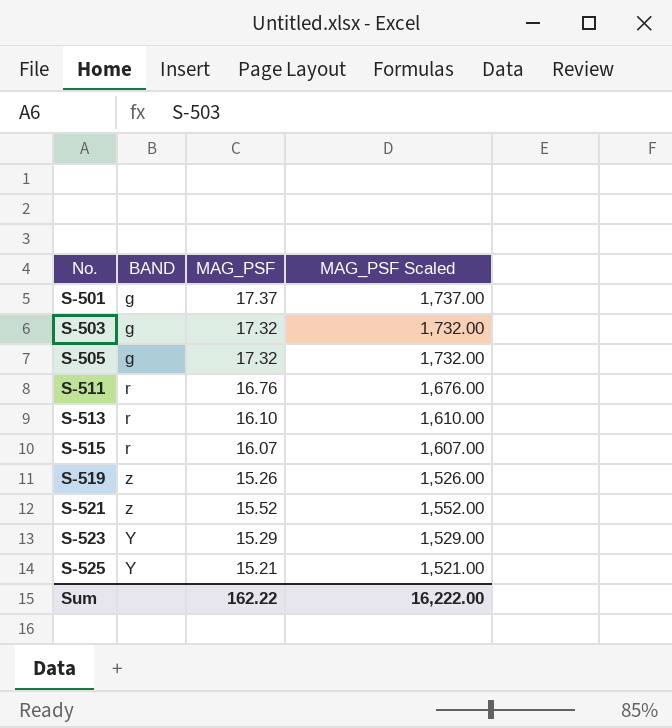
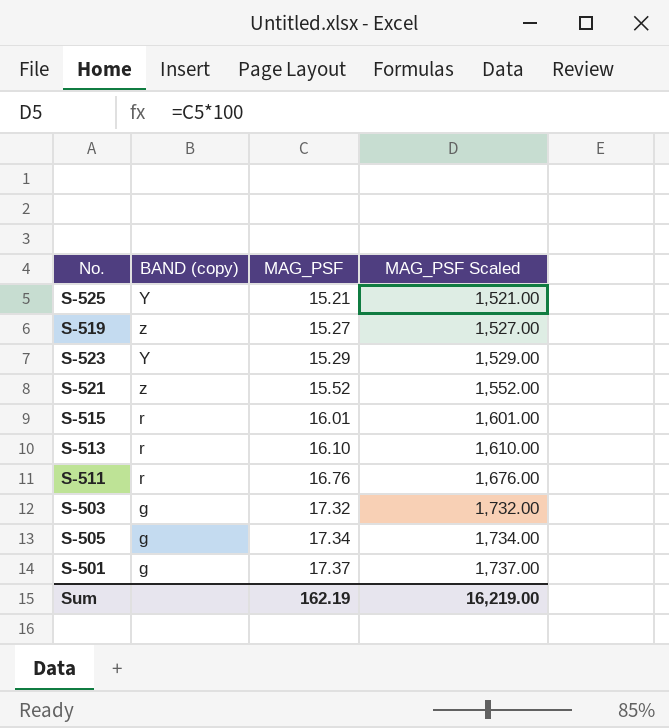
row order: No. ascending -> MAG_PSF ascending
column name: BAND -> BAND (copy)
S-519 | MAG_PSF: 15.26 -> 15.27
S-519 | MAG_PSF Scaled: 1,526.00 -> 1,527.00
S-515 | MAG_PSF: 16.07 -> 16.01
S-515 | MAG_PSF Scaled: 1,607.00 -> 1,601.00
S-505 | MAG_PSF: 17.32 -> 17.34
S-505 | MAG_PSF Scaled: 1,732.00 -> 1,734.00
Sum | MAG_PSF: 162.22 -> 162.19
Sum | MAG_PSF Scaled: 16,222.00 -> 16,219.00

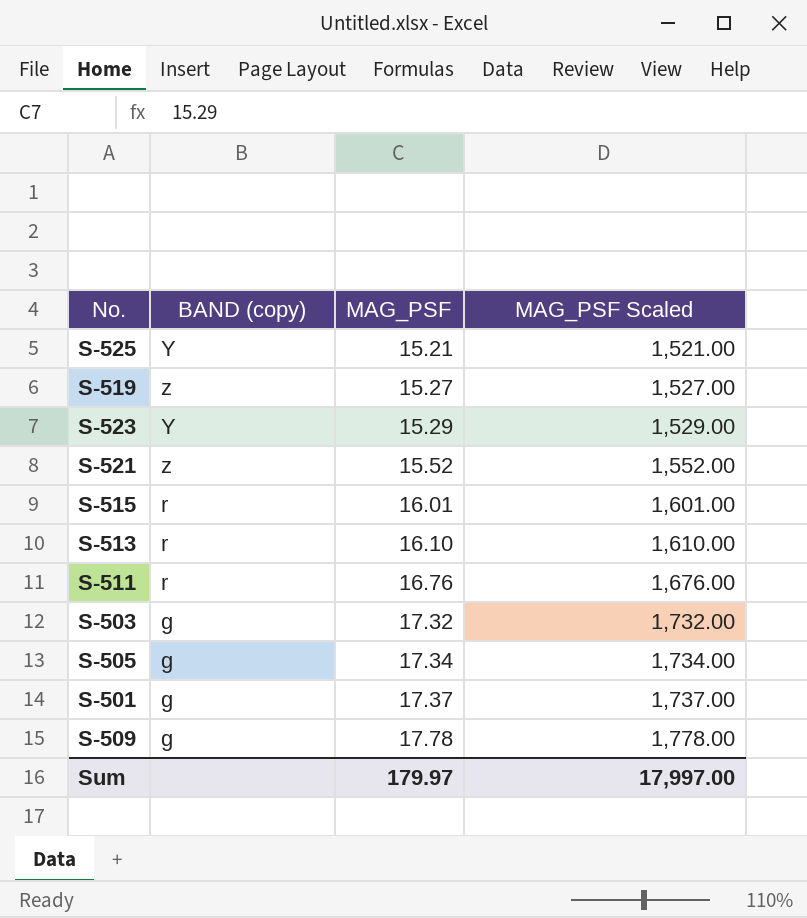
row S-509: none -> g | 17.78 | 1,778.00
Sum | MAG_PSF: 162.19 -> 179.97
Sum | MAG_PSF Scaled: 16,219.00 -> 17,997.00

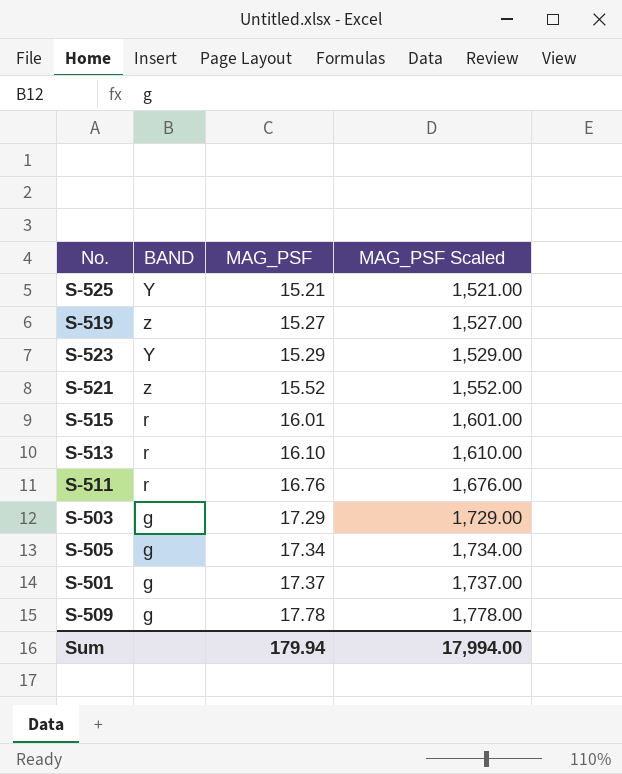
column name: BAND (copy) -> BAND
S-503 | MAG_PSF: 17.32 -> 17.29
S-503 | MAG_PSF Scaled: 1,732.00 -> 1,729.00
Sum | MAG_PSF: 179.97 -> 179.94
Sum | MAG_PSF Scaled: 17,997.00 -> 17,994.00

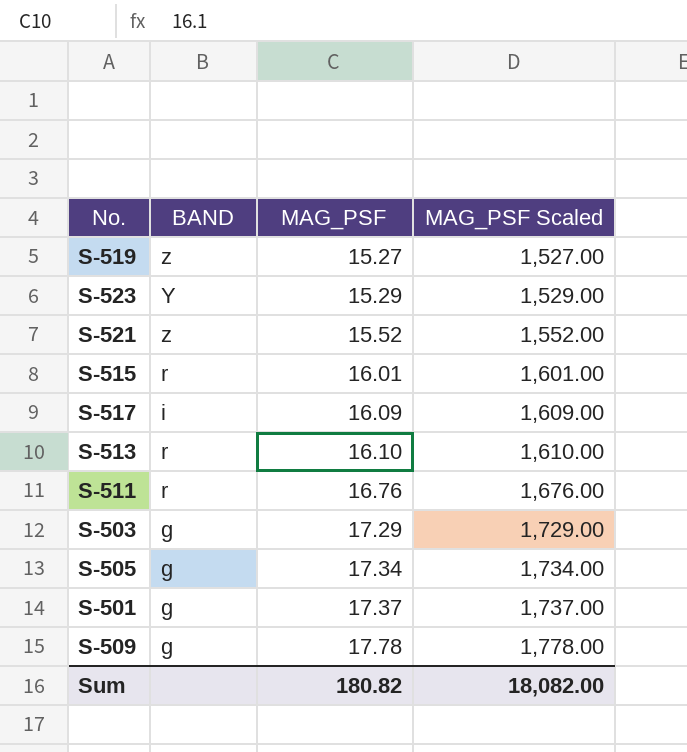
row S-525: Y | 15.21 | 1,521.00 -> none
row S-517: none -> i | 16.09 | 1,609.00
Sum | MAG_PSF: 179.94 -> 180.82
Sum | MAG_PSF Scaled: 17,994.00 -> 18,082.00

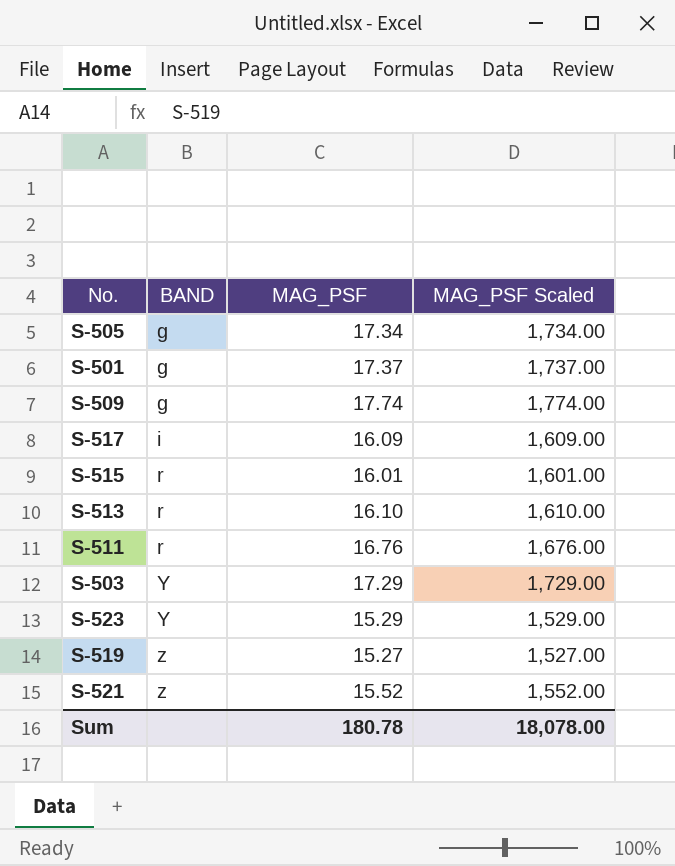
row order: MAG_PSF ascending -> BAND ascending
S-509 | MAG_PSF: 17.78 -> 17.74
S-509 | MAG_PSF Scaled: 1,778.00 -> 1,774.00
S-503 | BAND: g -> Y
Sum | MAG_PSF: 180.82 -> 180.78
Sum | MAG_PSF Scaled: 18,082.00 -> 18,078.00

